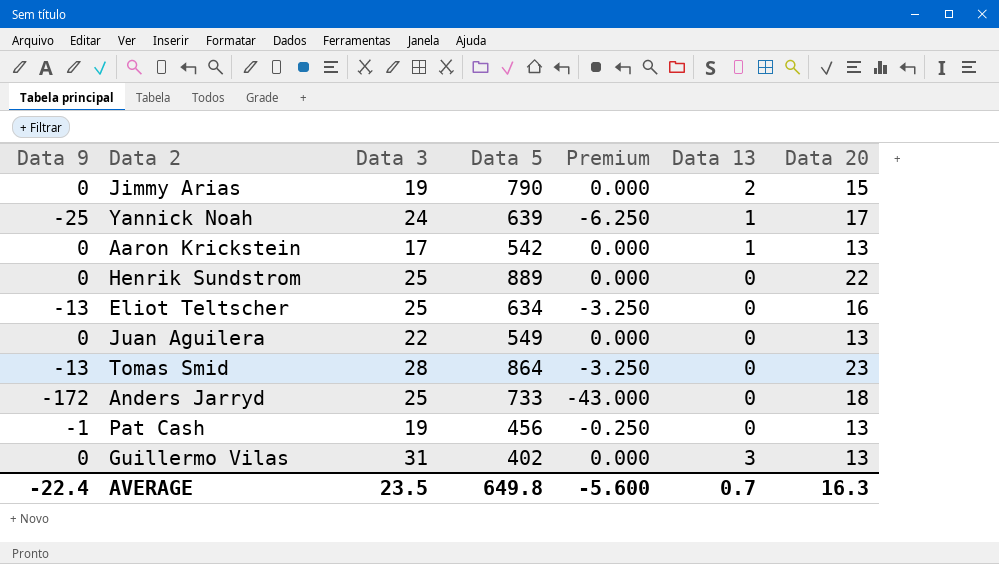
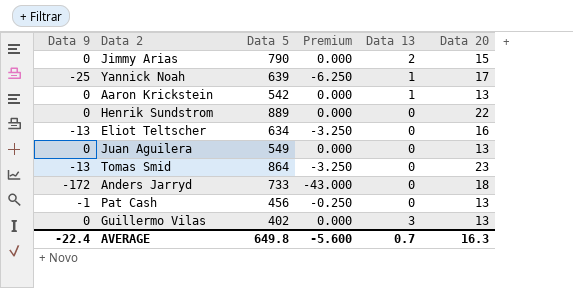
column Data 3 | position: 3 -> none

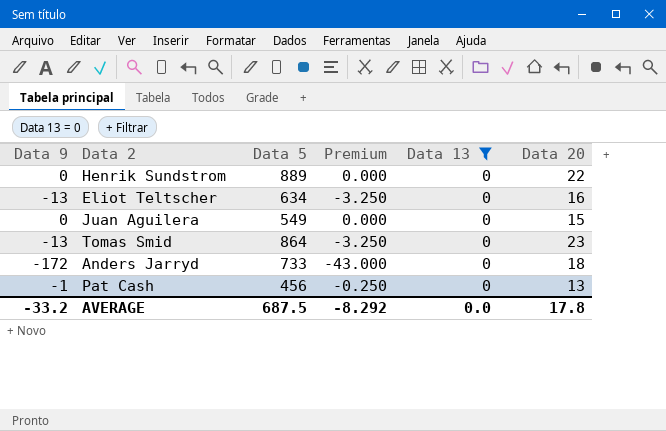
filter: none -> Data 13 = 0
Juan Aguilera | Data 20: 13 -> 15
AVERAGE | Data 9: -22.4 -> -33.2
AVERAGE | Data 5: 649.8 -> 687.5
AVERAGE | Premium: -5.600 -> -8.292
AVERAGE | Data 13: 0.7 -> 0.0
AVERAGE | Data 20: 16.3 -> 17.8

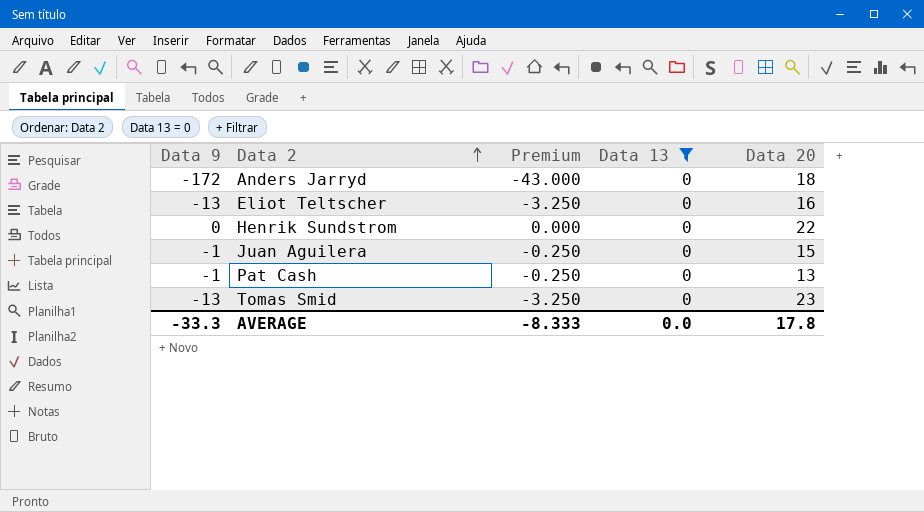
row order: none -> Data 2 ascending
column Data 5 | position: 3 -> none
Juan Aguilera | Data 9: 0 -> -1
Juan Aguilera | Premium: 0.000 -> -0.250
AVERAGE | Data 9: -33.2 -> -33.3
AVERAGE | Premium: -8.292 -> -8.333

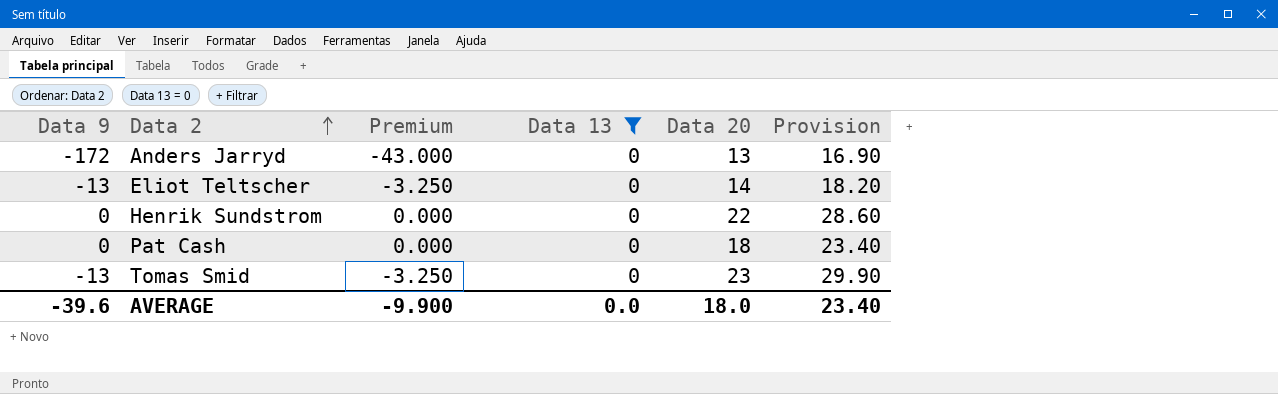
column Provision | formula: none -> [Data 20] * 1.3
row Juan Aguilera: -1 | -0.250 | 0 | 15 -> none
Anders Jarryd | Data 20: 18 -> 13
Eliot Teltscher | Data 20: 16 -> 14
Pat Cash | Data 9: -1 -> 0
Pat Cash | Premium: -0.250 -> 0.000
Pat Cash | Data 20: 13 -> 18
AVERAGE | Data 9: -33.3 -> -39.6
AVERAGE | Premium: -8.333 -> -9.900
AVERAGE | Data 20: 17.8 -> 18.0

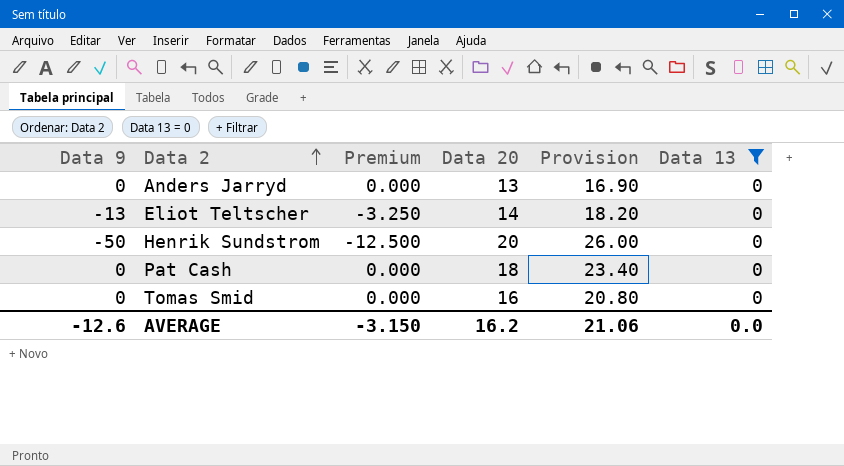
column Data 13 | position: 4 -> 6
Anders Jarryd | Data 9: -172 -> 0
Anders Jarryd | Premium: -43.000 -> 0.000
Henrik Sundstrom | Data 9: 0 -> -50
Henrik Sundstrom | Premium: 0.000 -> -12.500
Henrik Sundstrom | Data 20: 22 -> 20
Henrik Sundstrom | Provision: 28.60 -> 26.00
Tomas Smid | Data 9: -13 -> 0
Tomas Smid | Premium: -3.250 -> 0.000
Tomas Smid | Data 20: 23 -> 16
Tomas Smid | Provision: 29.90 -> 20.80
AVERAGE | Data 9: -39.6 -> -12.6
AVERAGE | Premium: -9.900 -> -3.150
AVERAGE | Data 20: 18.0 -> 16.2
AVERAGE | Provision: 23.40 -> 21.06

